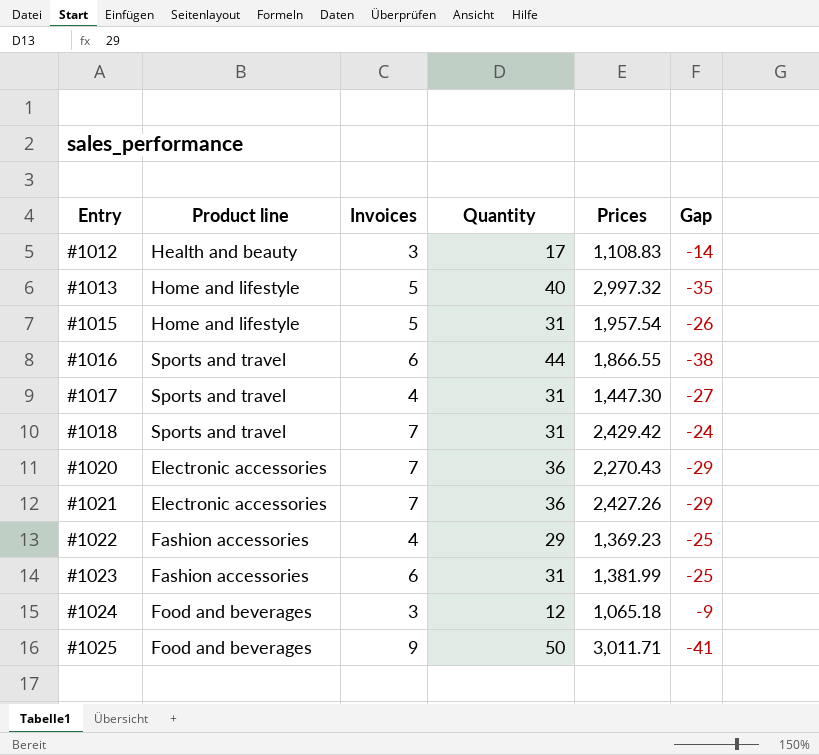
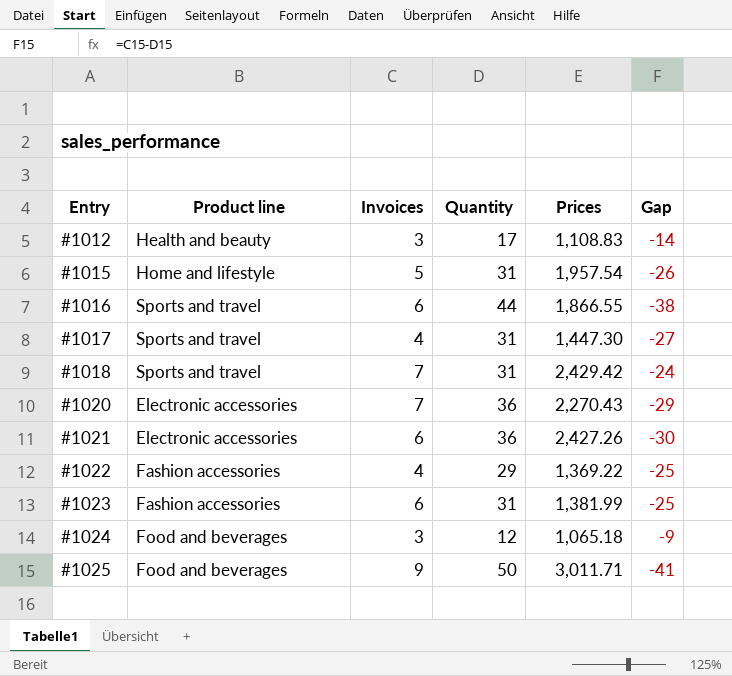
row #1013: Home and lifestyle | 5 | 40 | 2,997.32 | -35 -> none
#1021 | Invoices: 7 -> 6
#1021 | Gap: -29 -> -30
#1022 | Prices: 1,369.23 -> 1,369.22

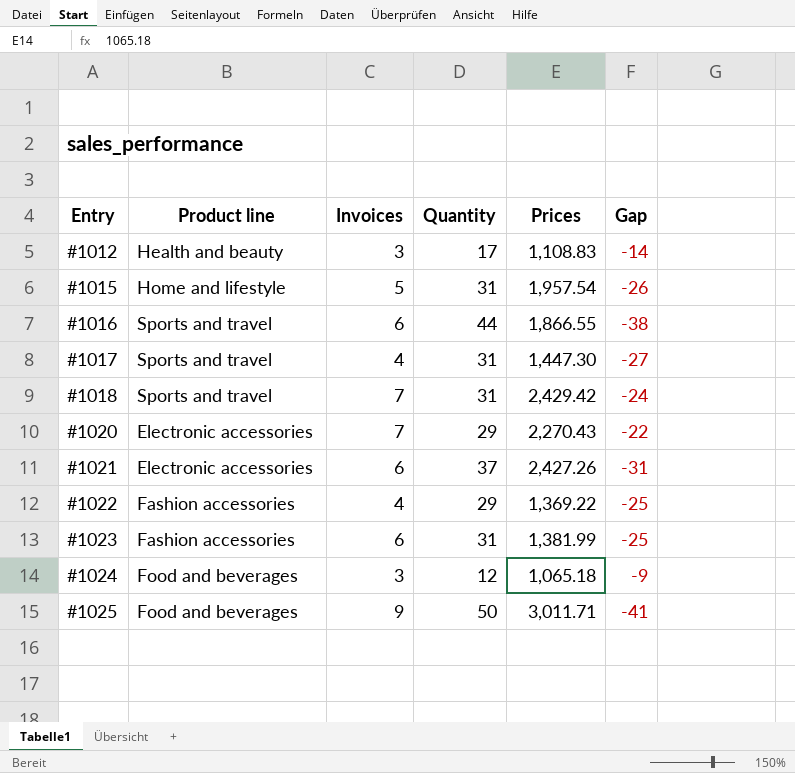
#1020 | Quantity: 36 -> 29
#1020 | Gap: -29 -> -22
#1021 | Quantity: 36 -> 37
#1021 | Gap: -30 -> -31

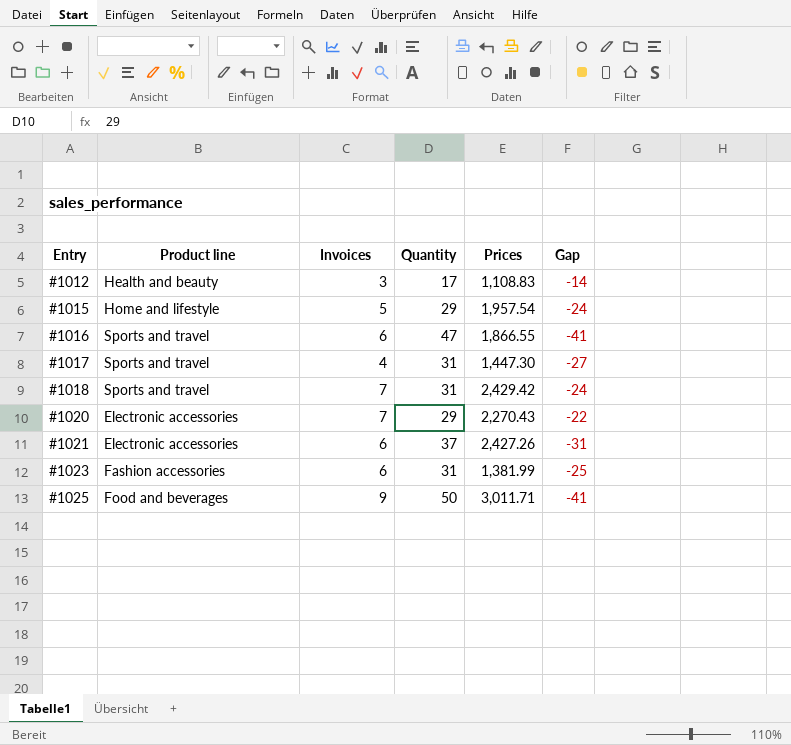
row #1022: Fashion accessories | 4 | 29 | 1,369.22 | -25 -> none
row #1024: Food and beverages | 3 | 12 | 1,065.18 | -9 -> none
#1015 | Quantity: 31 -> 29
#1015 | Gap: -26 -> -24
#1016 | Quantity: 44 -> 47
#1016 | Gap: -38 -> -41

